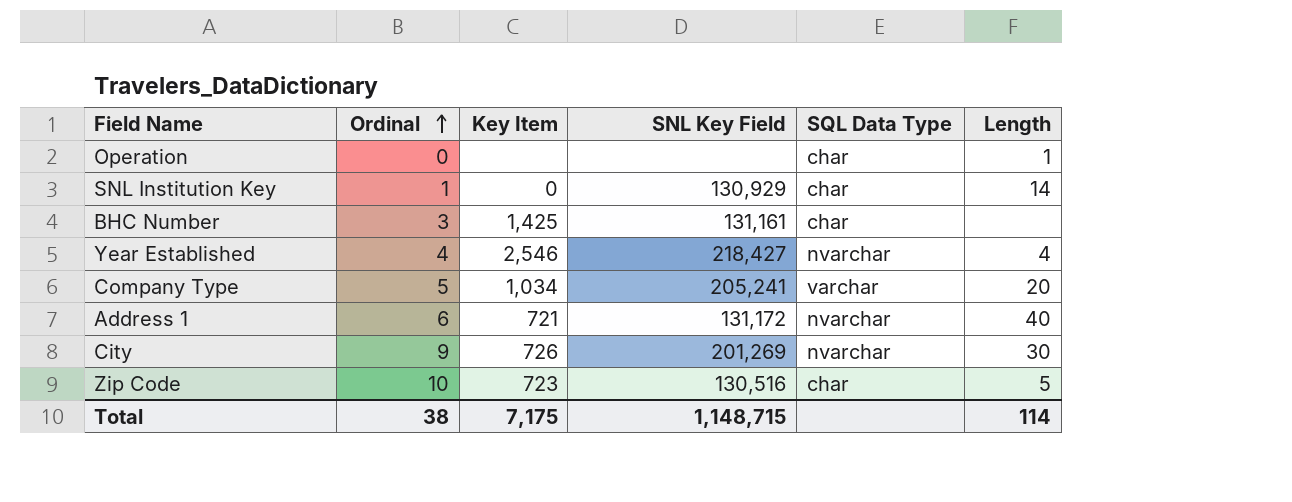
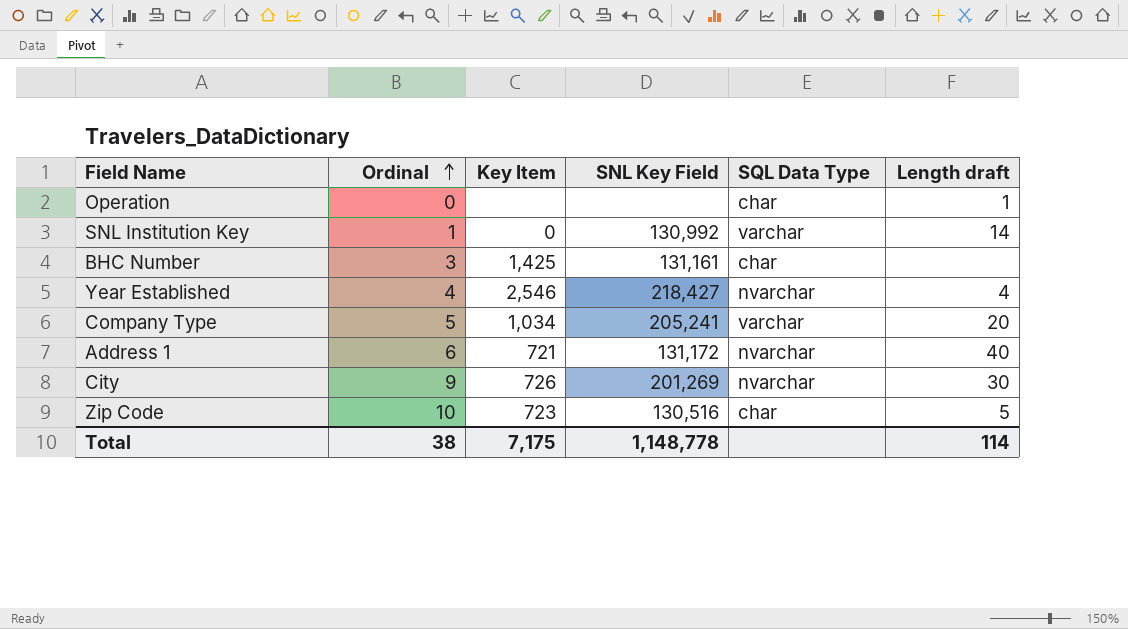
column name: Length -> Length draft
SNL Institution Key | SNL Key Field: 130,929 -> 130,992
SNL Institution Key | SQL Data Type: char -> varchar
Total | SNL Key Field: 1,148,715 -> 1,148,778

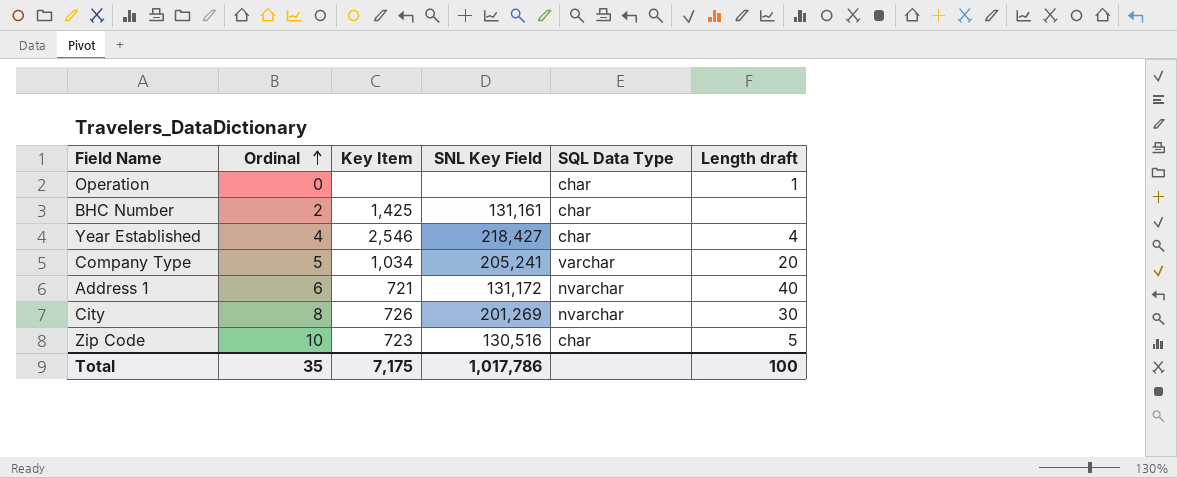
row SNL Institution Key: 1 | 0 | 130,992 | varchar | 14 -> none
BHC Number | Ordinal: 3 -> 2
Year Established | SQL Data Type: nvarchar -> char
City | Ordinal: 9 -> 8
Total | Ordinal: 38 -> 35
Total | SNL Key Field: 1,148,778 -> 1,017,786
Total | Length draft: 114 -> 100

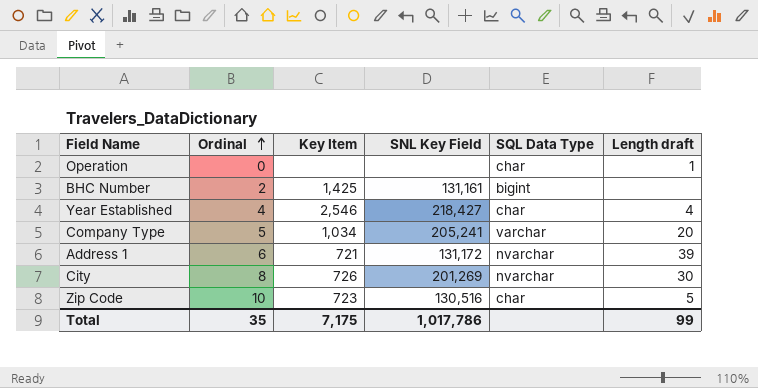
BHC Number | SQL Data Type: char -> bigint
Address 1 | Length draft: 40 -> 39
Total | Length draft: 100 -> 99

